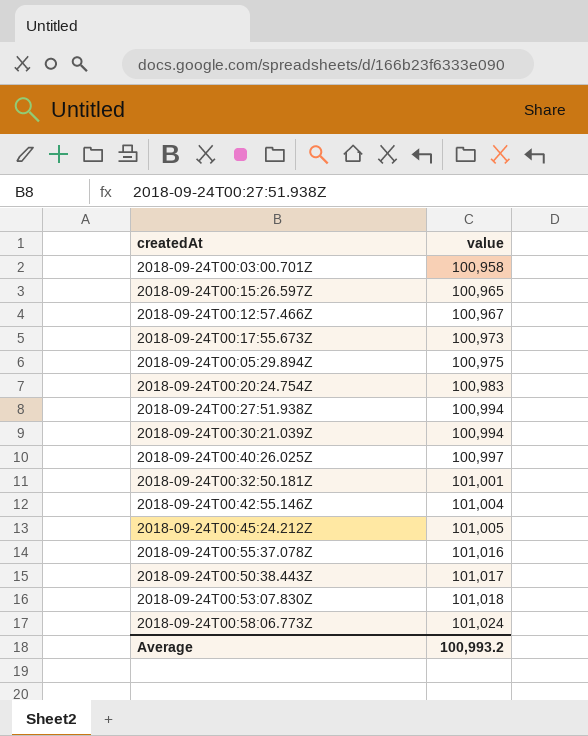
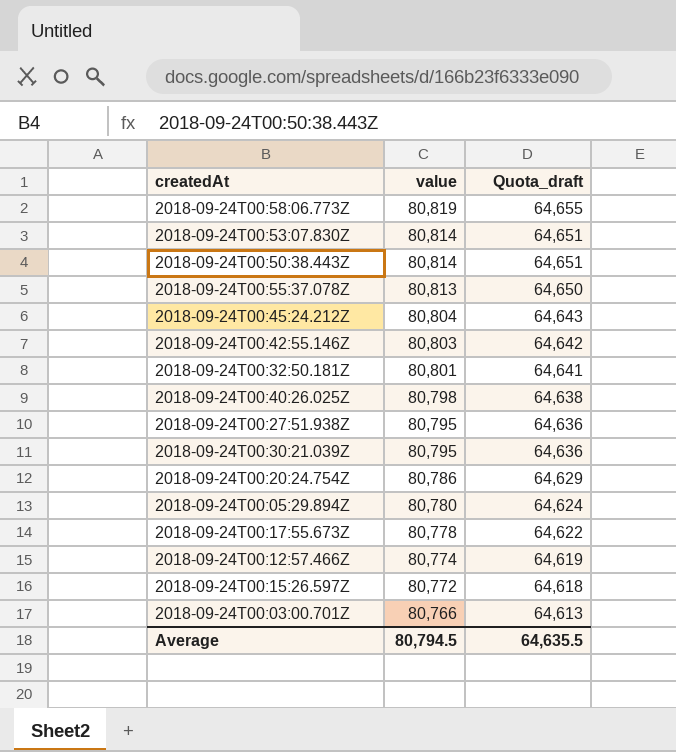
row order: value ascending -> value descending
column Quota_draft | formula: none -> [value] * 0.8
2018-09-24T00:58:06.773Z | value: 101,024 -> 80,819
2018-09-24T00:53:07.830Z | value: 101,018 -> 80,814
2018-09-24T00:50:38.443Z | value: 101,017 -> 80,814
2018-09-24T00:55:37.078Z | value: 101,016 -> 80,813
2018-09-24T00:45:24.212Z | value: 101,005 -> 80,804
2018-09-24T00:42:55.146Z | value: 101,004 -> 80,803
2018-09-24T00:32:50.181Z | value: 101,001 -> 80,801
2018-09-24T00:40:26.025Z | value: 100,997 -> 80,798
2018-09-24T00:27:51.938Z | value: 100,994 -> 80,795
2018-09-24T00:30:21.039Z | value: 100,994 -> 80,795
2018-09-24T00:20:24.754Z | value: 100,983 -> 80,786
2018-09-24T00:05:29.894Z | value: 100,975 -> 80,780
2018-09-24T00:17:55.673Z | value: 100,973 -> 80,778
2018-09-24T00:12:57.466Z | value: 100,967 -> 80,774
2018-09-24T00:15:26.597Z | value: 100,965 -> 80,772
2018-09-24T00:03:00.701Z | value: 100,958 -> 80,766
Average | value: 100,993.2 -> 80,794.5

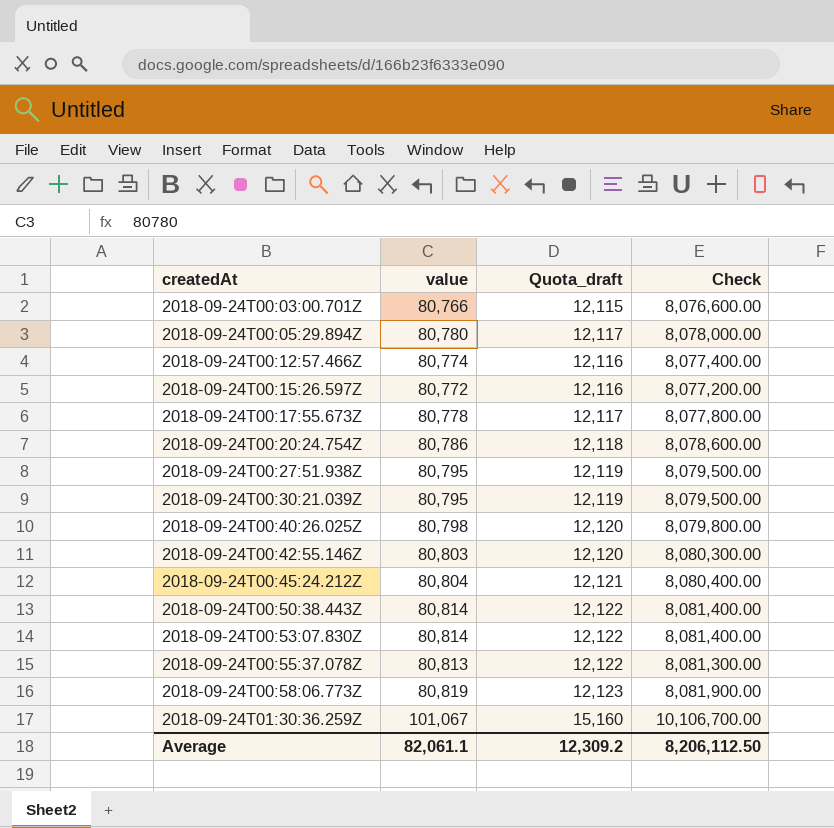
row order: value descending -> createdAt ascending
column Quota_draft | formula: [value] * 0.8 -> [value] * 0.15
column Check | formula: none -> [value] * 100
row 2018-09-24T00:32:50.181Z: 80,801 | 64,641 -> none
row 2018-09-24T01:30:36.259Z: none -> 101,067 | 15,160 | 10,106,700.00
Average | value: 80,794.5 -> 82,061.1
Average | Quota_draft: 64,635.5 -> 12,309.2

